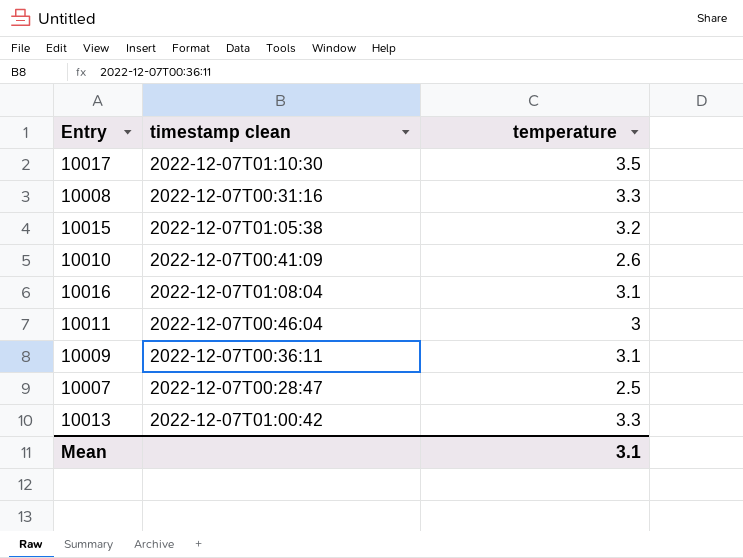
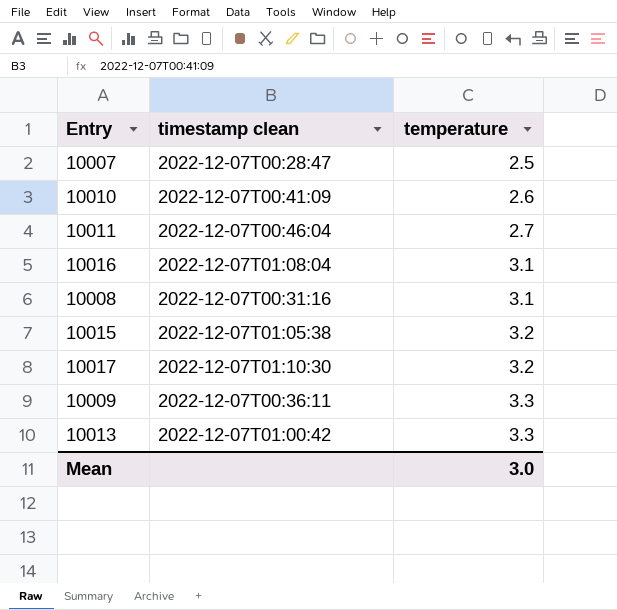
row order: none -> temperature ascending
10011 | temperature: 3 -> 2.7
10008 | temperature: 3.3 -> 3.1
10017 | temperature: 3.5 -> 3.2
10009 | temperature: 3.1 -> 3.3
Mean | temperature: 3.1 -> 3.0

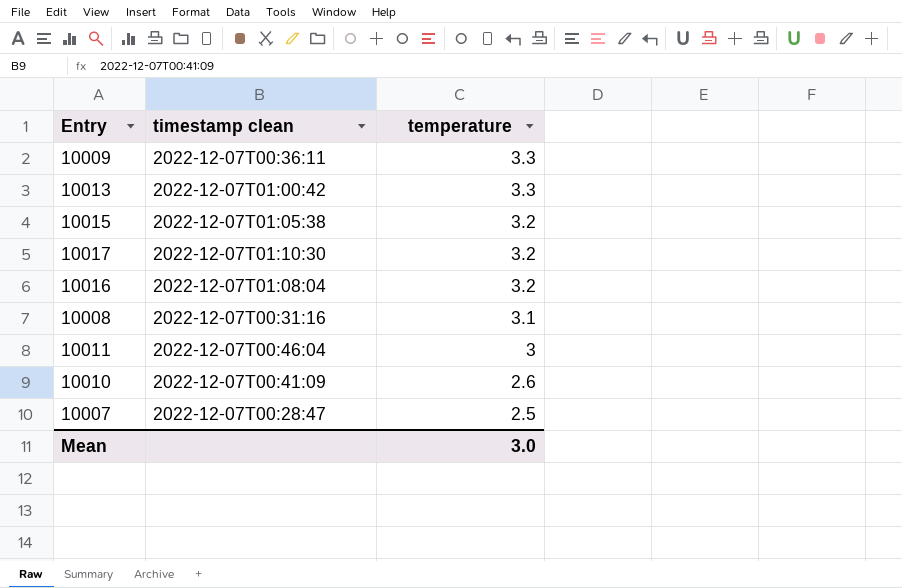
row order: temperature ascending -> temperature descending
10016 | temperature: 3.1 -> 3.2
10011 | temperature: 2.7 -> 3

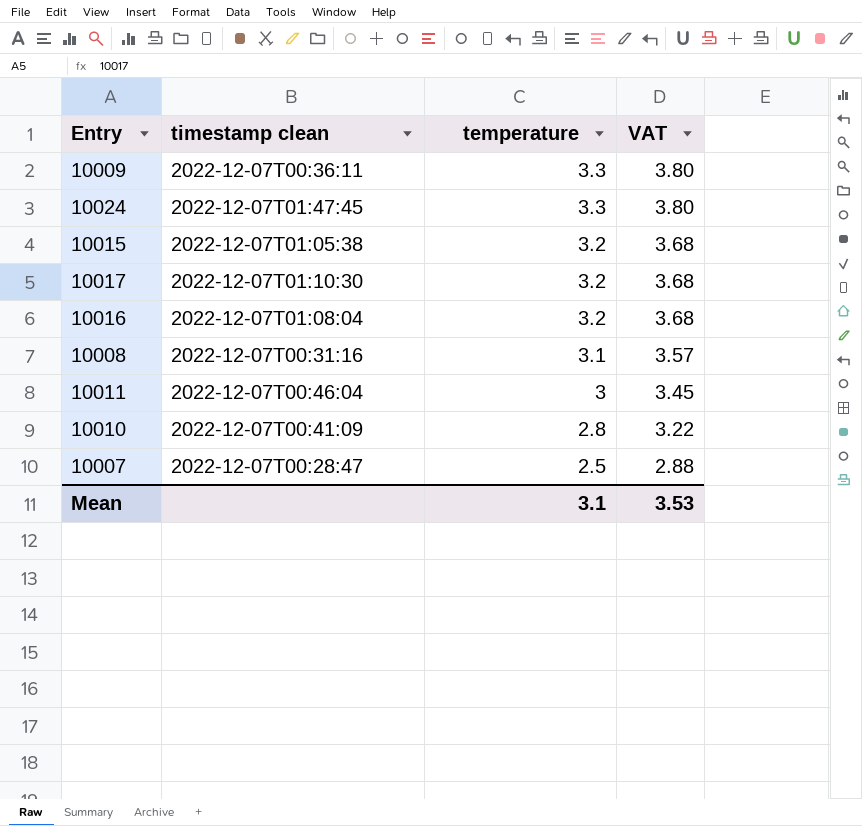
column VAT | formula: none -> [temperature] * 1.15
row 10013: 2022-12-07T01:00:42 | 3.3 -> none
row 10024: none -> 2022-12-07T01:47:45 | 3.3 | 3.80
10010 | temperature: 2.6 -> 2.8
Mean | temperature: 3.0 -> 3.1

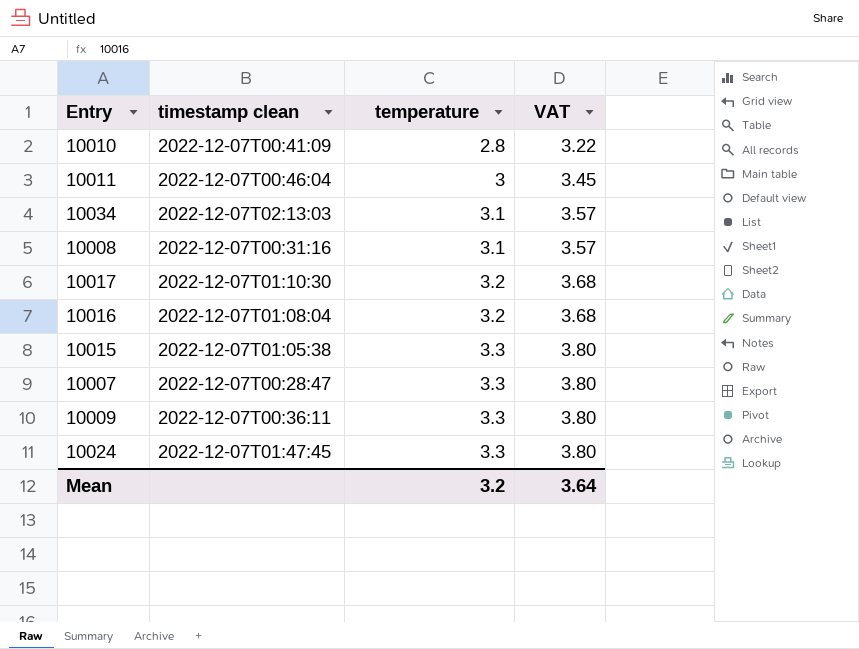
row order: temperature descending -> temperature ascending
row 10034: none -> 2022-12-07T02:13:03 | 3.1 | 3.57
10015 | temperature: 3.2 -> 3.3
10015 | VAT: 3.68 -> 3.80
10007 | temperature: 2.5 -> 3.3
10007 | VAT: 2.88 -> 3.80
Mean | temperature: 3.1 -> 3.2
Mean | VAT: 3.53 -> 3.64

